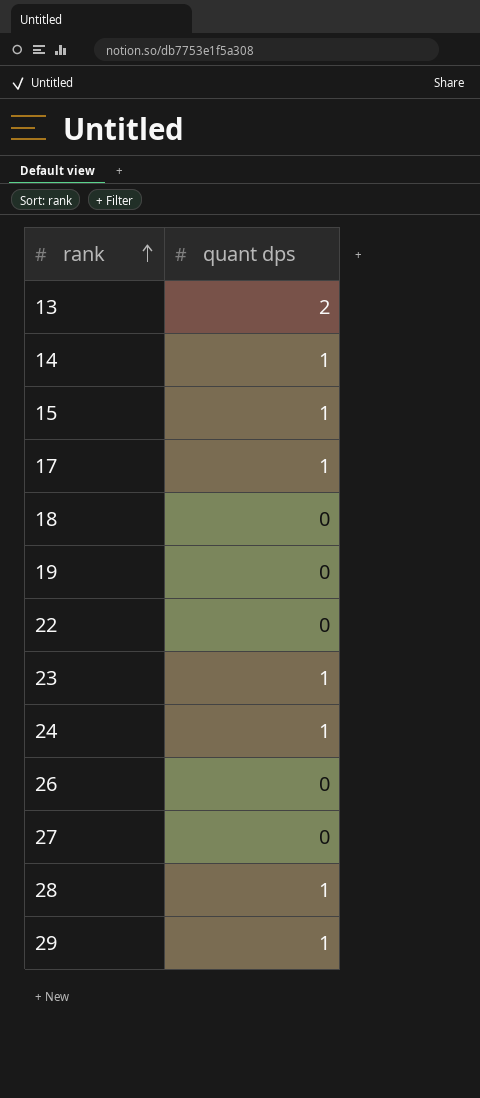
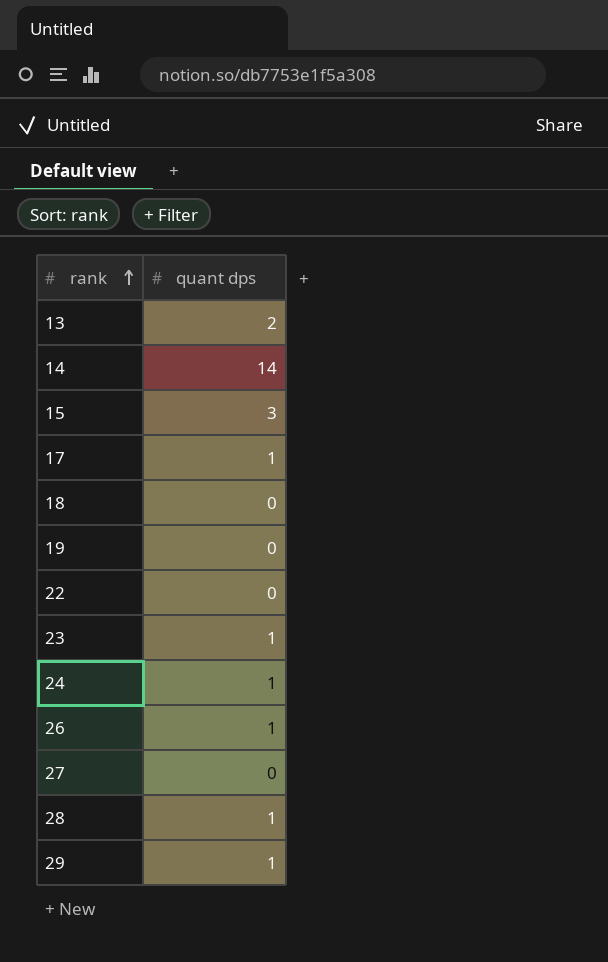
14 | quant dps: 1 -> 14
15 | quant dps: 1 -> 3
26 | quant dps: 0 -> 1

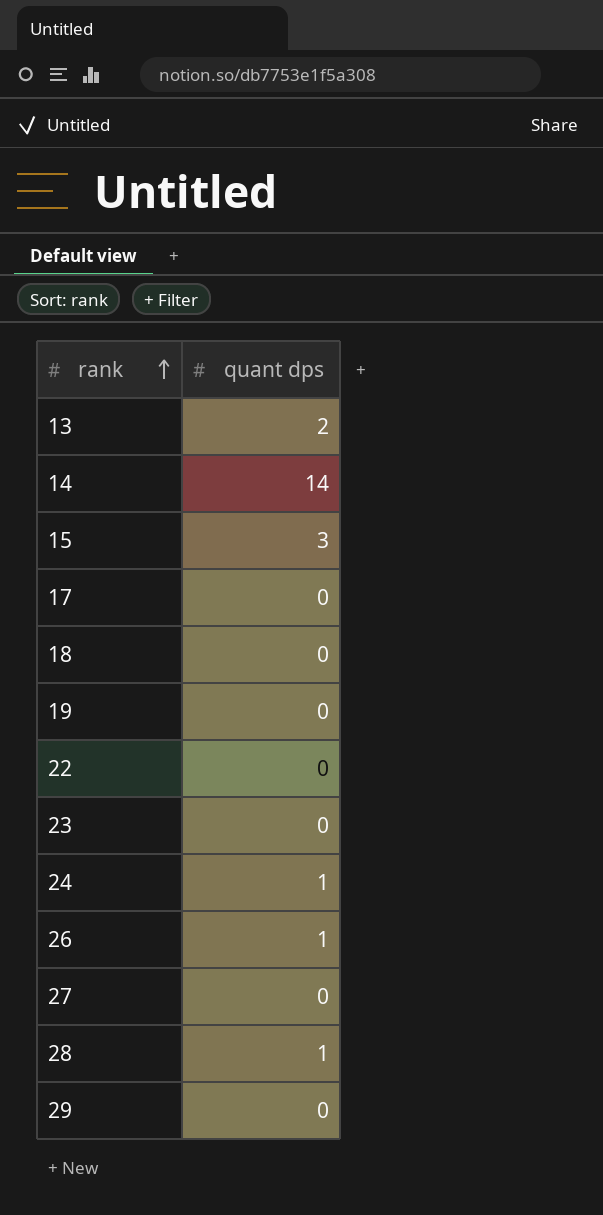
17 | quant dps: 1 -> 0
23 | quant dps: 1 -> 0
29 | quant dps: 1 -> 0

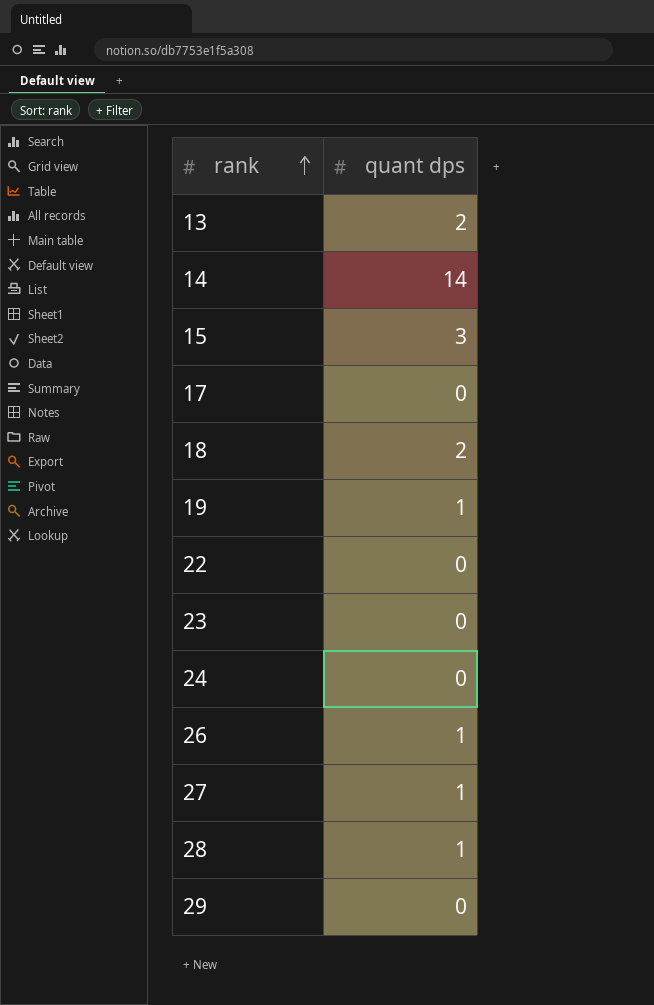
18 | quant dps: 0 -> 2
19 | quant dps: 0 -> 1
24 | quant dps: 1 -> 0
27 | quant dps: 0 -> 1

